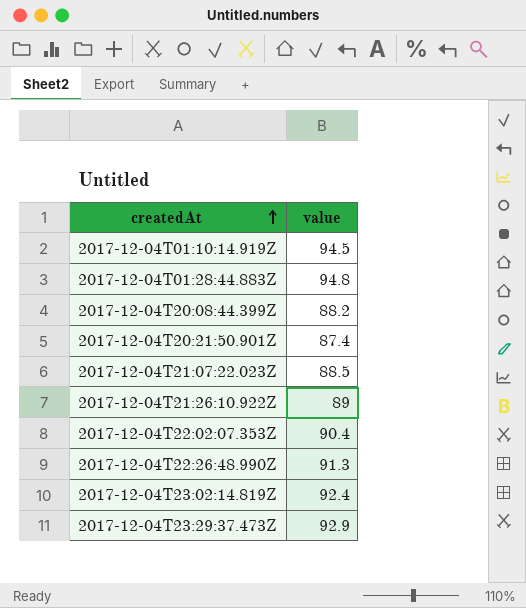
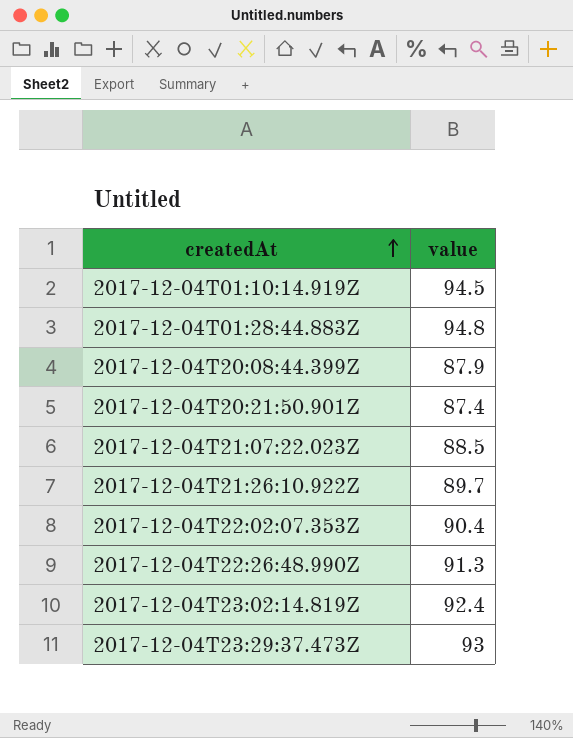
2017-12-04T20:08:44.399Z | value: 88.2 -> 87.9
2017-12-04T21:26:10.922Z | value: 89 -> 89.7
2017-12-04T23:29:37.473Z | value: 92.9 -> 93

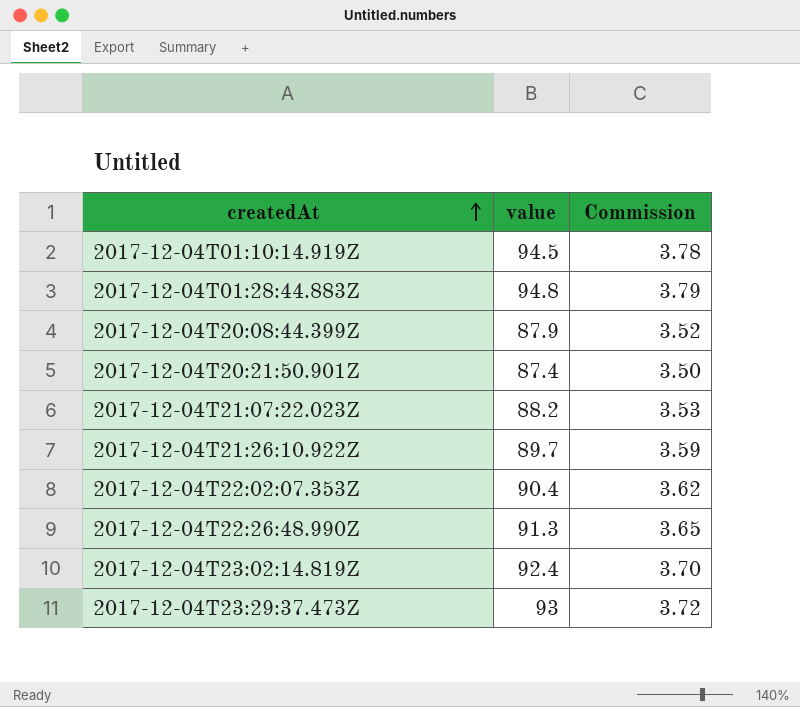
column Commission | formula: none -> [value] * 0.04
2017-12-04T21:07:22.023Z | value: 88.5 -> 88.2

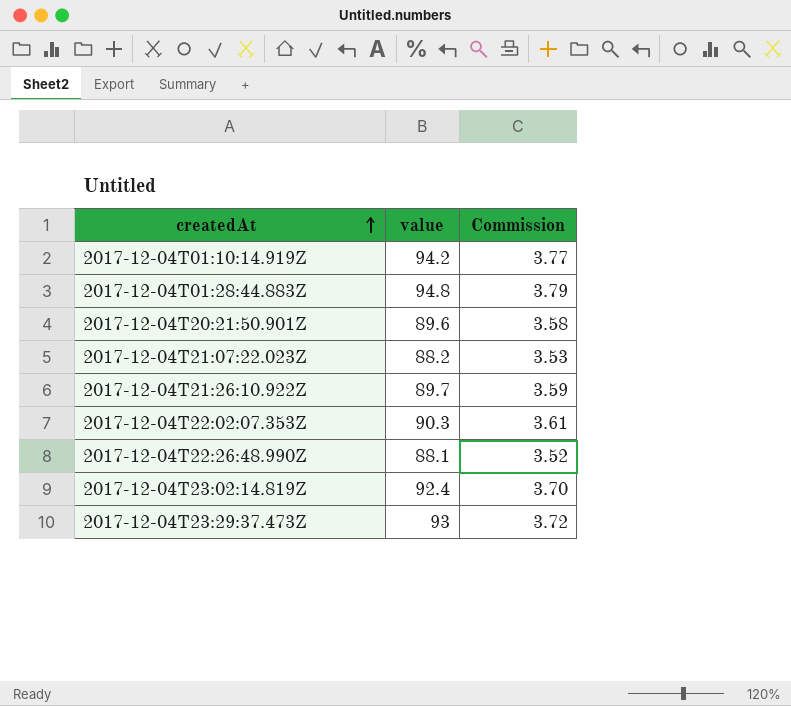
row 2017-12-04T20:08:44.399Z: 87.9 | 3.52 -> none
2017-12-04T01:10:14.919Z | value: 94.5 -> 94.2
2017-12-04T01:10:14.919Z | Commission: 3.78 -> 3.77
2017-12-04T20:21:50.901Z | value: 87.4 -> 89.6
2017-12-04T20:21:50.901Z | Commission: 3.50 -> 3.58
2017-12-04T22:02:07.353Z | value: 90.4 -> 90.3
2017-12-04T22:02:07.353Z | Commission: 3.62 -> 3.61
2017-12-04T22:26:48.990Z | value: 91.3 -> 88.1
2017-12-04T22:26:48.990Z | Commission: 3.65 -> 3.52

